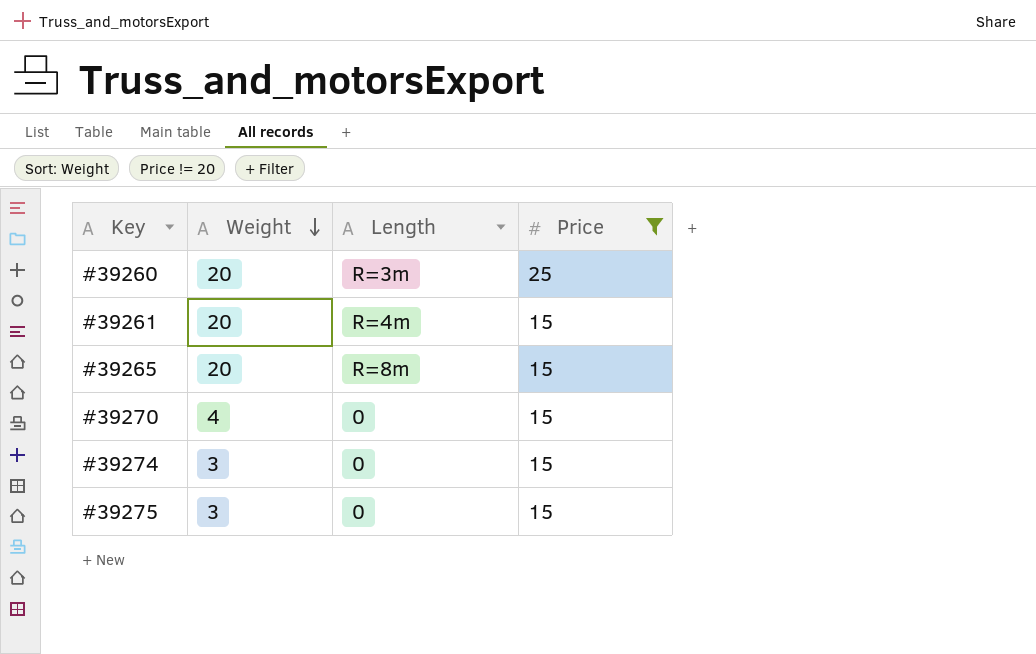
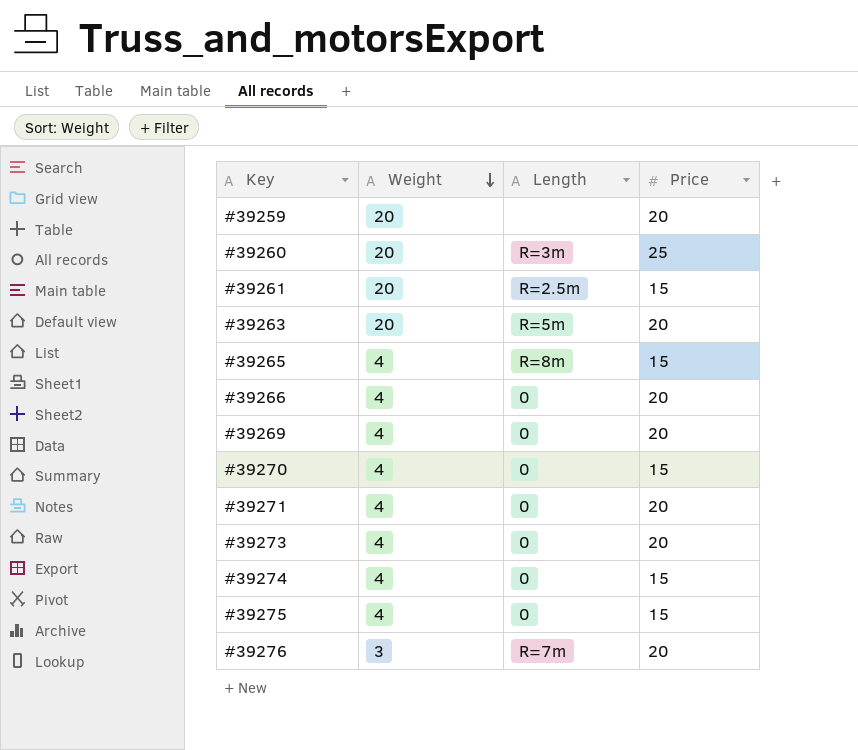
filter: Price != 20 -> none
#39261 | Length: R=4m -> R=2.5m
#39265 | Weight: 20 -> 4
#39274 | Weight: 3 -> 4
#39275 | Weight: 3 -> 4

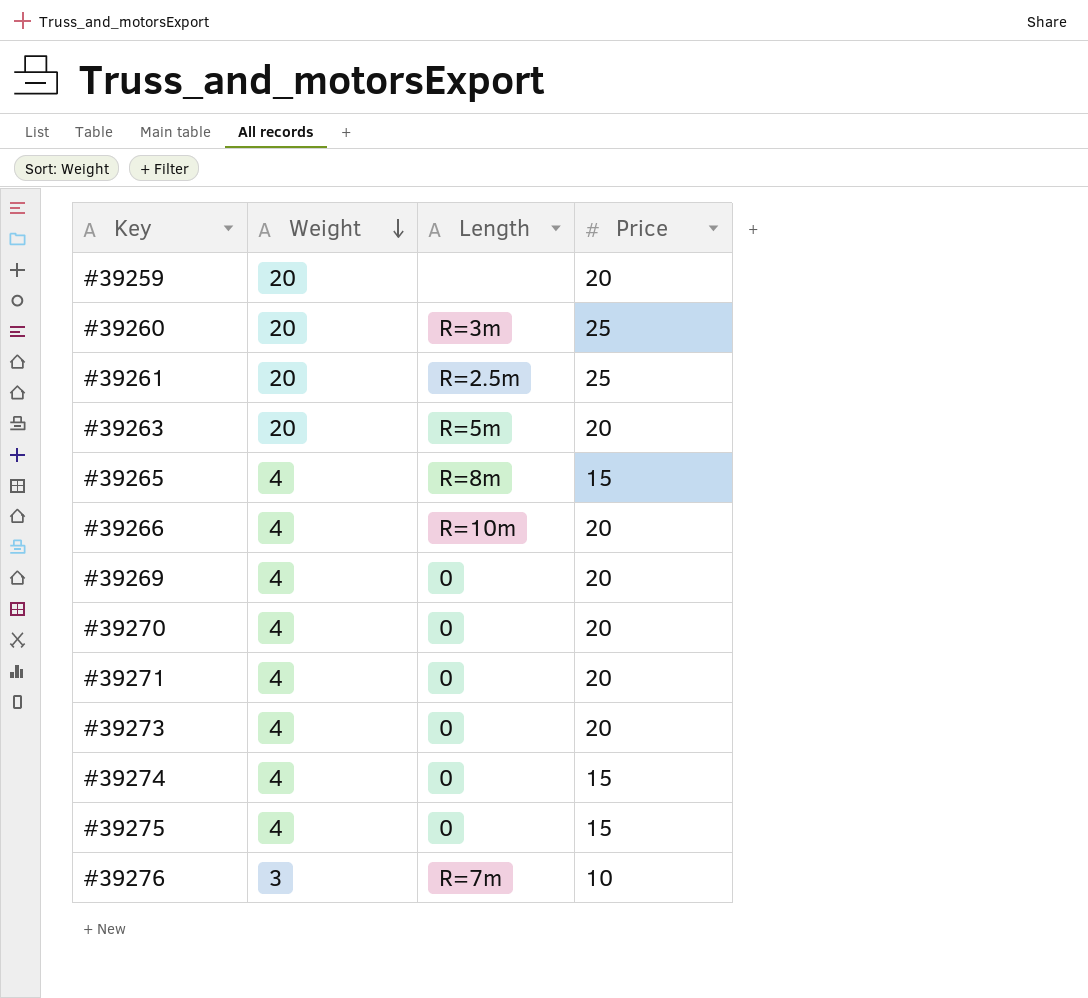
#39261 | Price: 15 -> 25
#39266 | Length: 0 -> R=10m
#39270 | Price: 15 -> 20
#39276 | Price: 20 -> 10

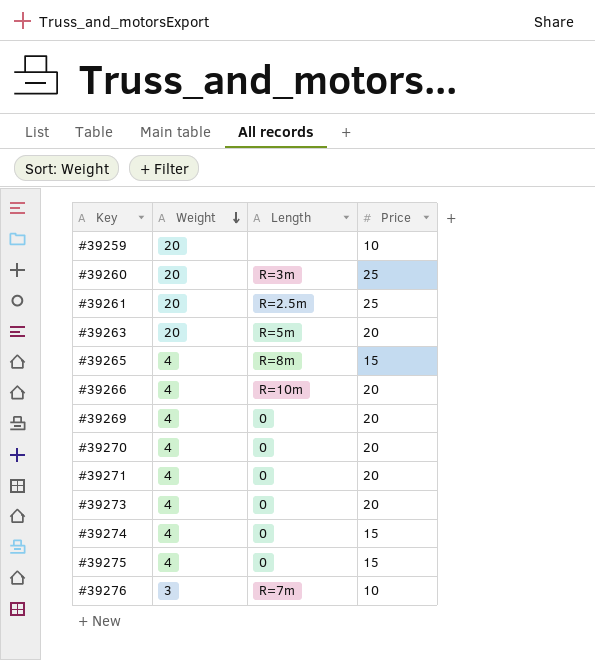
#39259 | Price: 20 -> 10

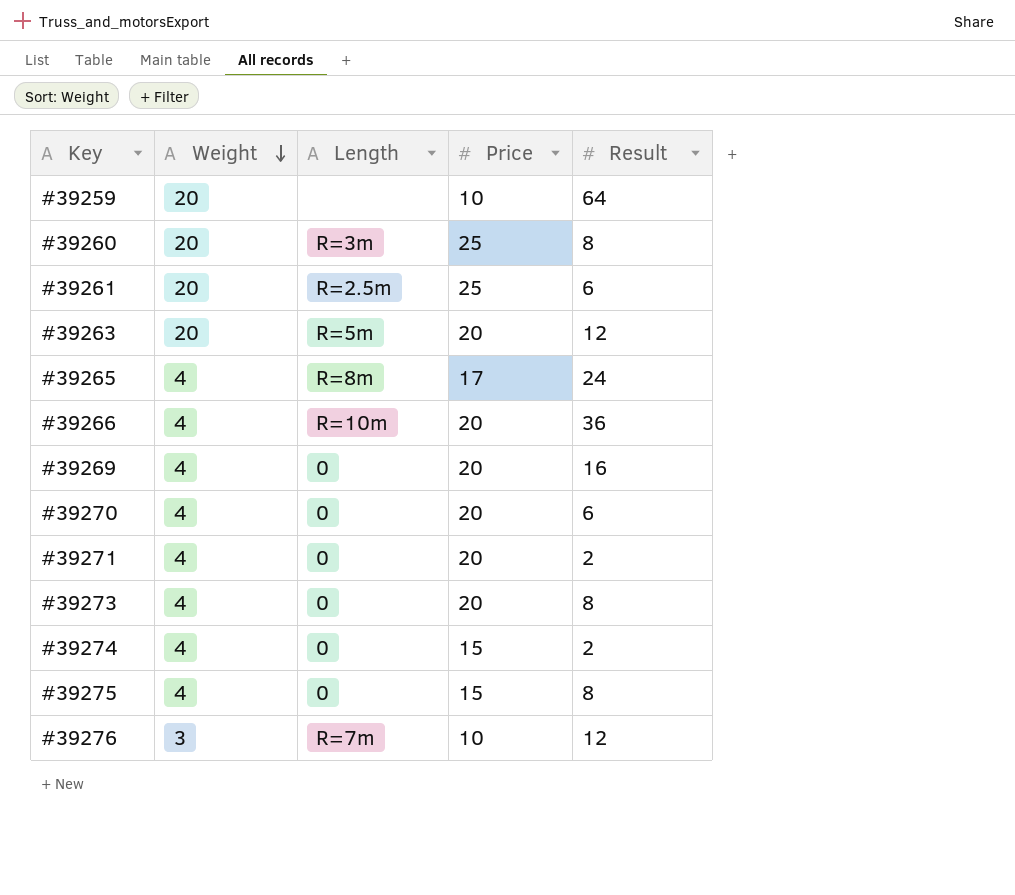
column Result | position: none -> 5
#39265 | Price: 15 -> 17

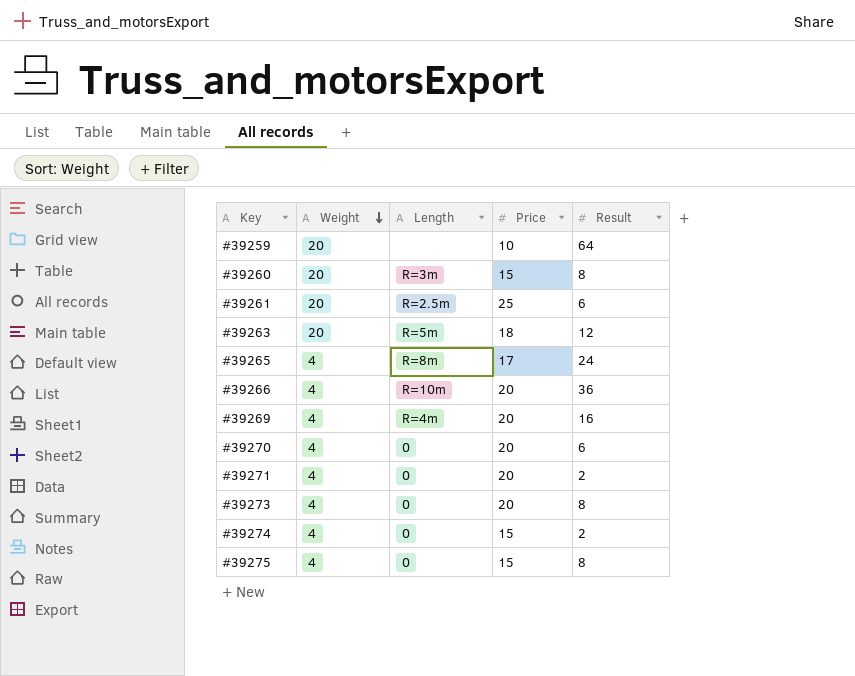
row #39276: 3 | R=7m | 10 | 12 -> none
#39260 | Price: 25 -> 15
#39263 | Price: 20 -> 18
#39269 | Length: 0 -> R=4m

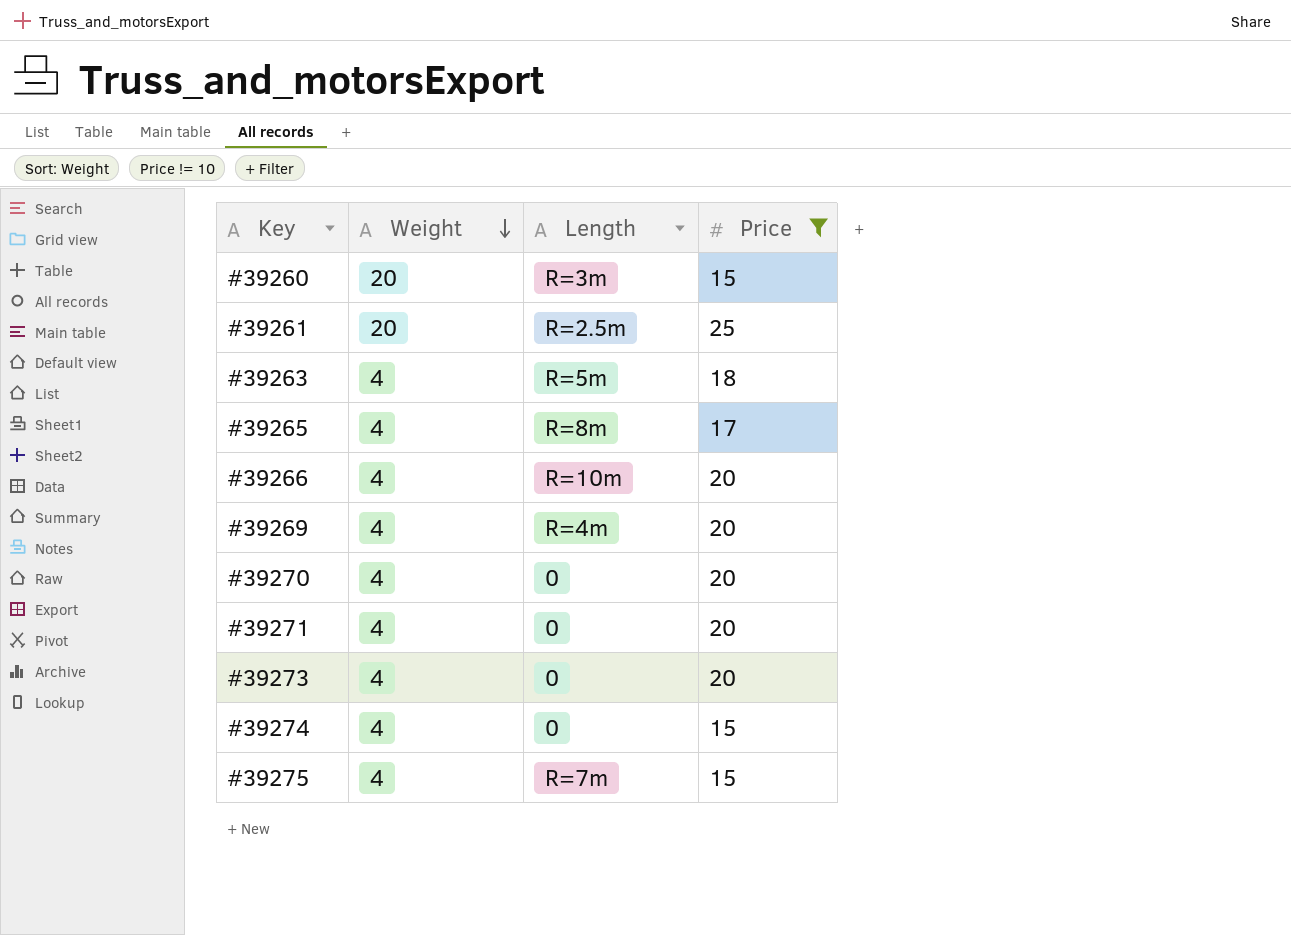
filter: none -> Price != 10
column Result | position: 5 -> none
#39263 | Weight: 20 -> 4
#39275 | Length: 0 -> R=7m

